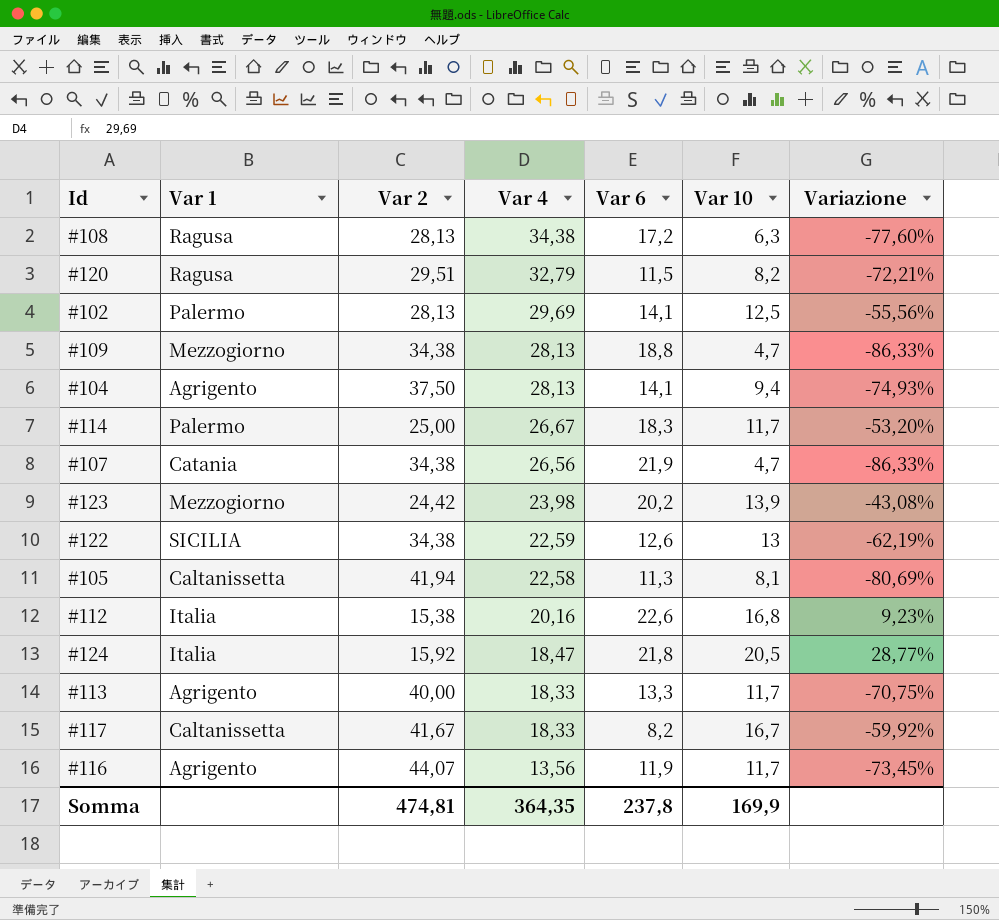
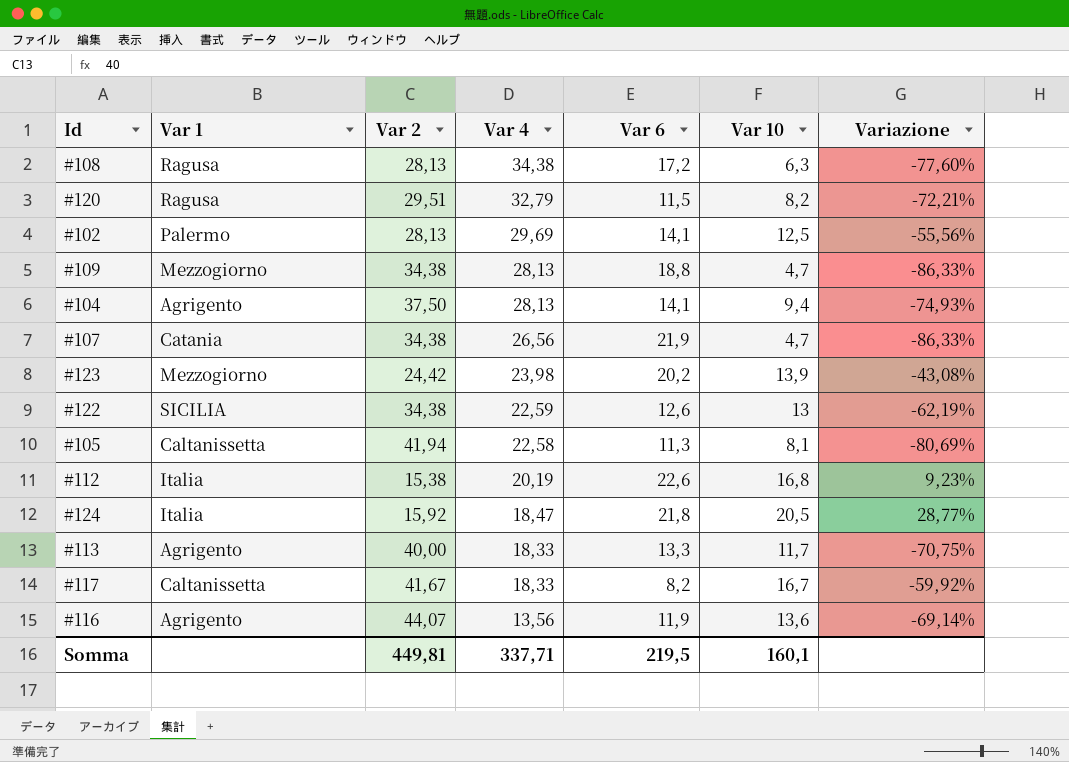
row #114: Palermo | 25,00 | 26,67 | 18,3 | 11,7 | -53,20% -> none
#112 | Var 4: 20,16 -> 20,19
#116 | Var 10: 11,7 -> 13,6
#116 | Variazione: -73,45% -> -69,14%
Somma | Var 2: 474,81 -> 449,81
Somma | Var 4: 364,35 -> 337,71
Somma | Var 6: 237,8 -> 219,5
Somma | Var 10: 169,9 -> 160,1

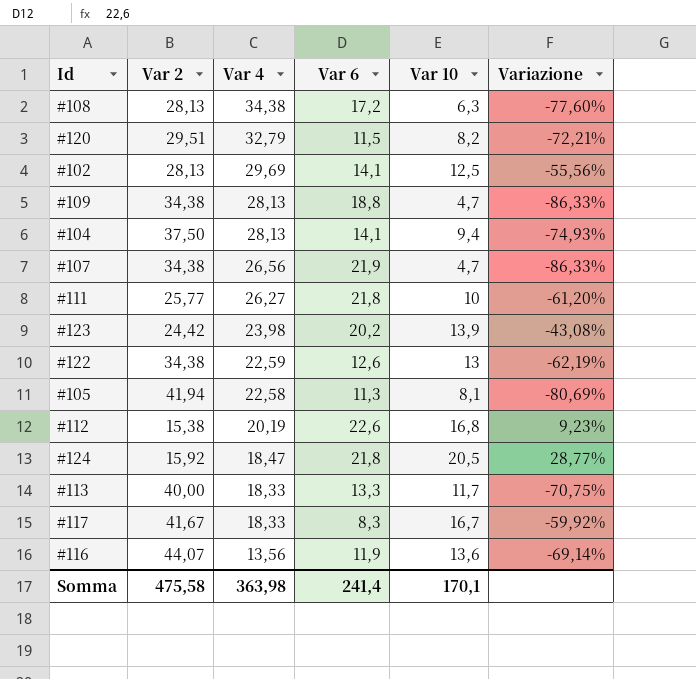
column Var 1 | position: 2 -> none
row #111: none -> 25,77 | 26,27 | 21,8 | 10 | -61,20%
#117 | Var 6: 8,2 -> 8,3
Somma | Var 2: 449,81 -> 475,58
Somma | Var 4: 337,71 -> 363,98
Somma | Var 6: 219,5 -> 241,4
Somma | Var 10: 160,1 -> 170,1

